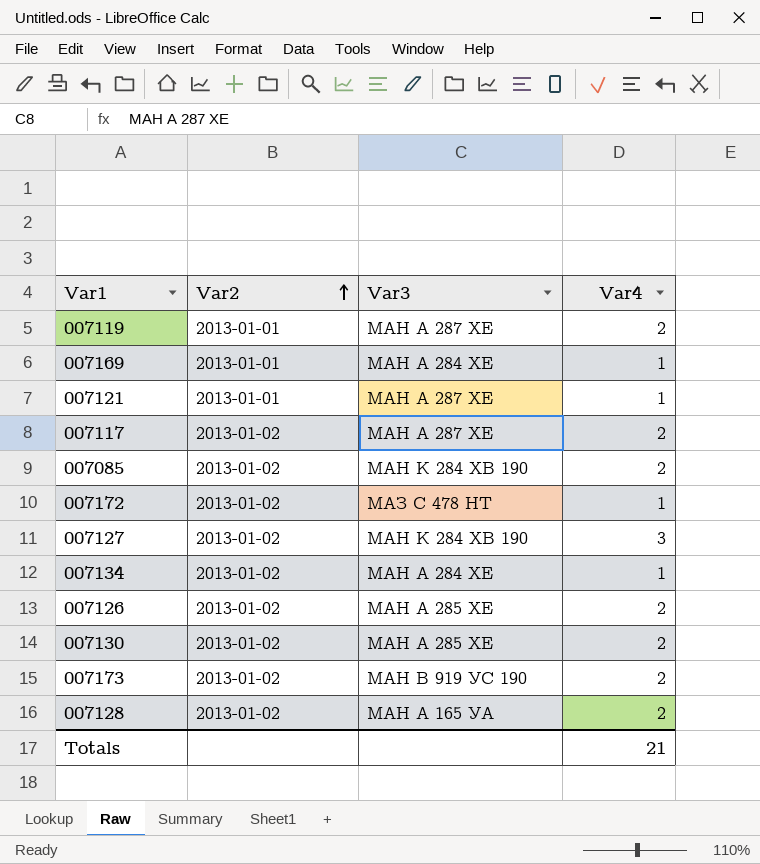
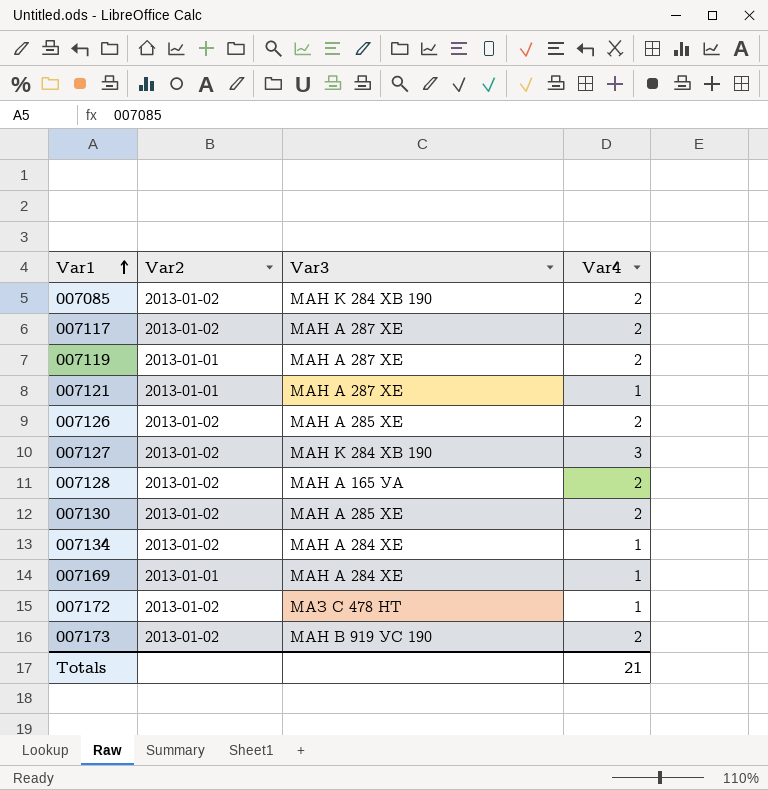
row order: Var2 ascending -> Var1 ascending

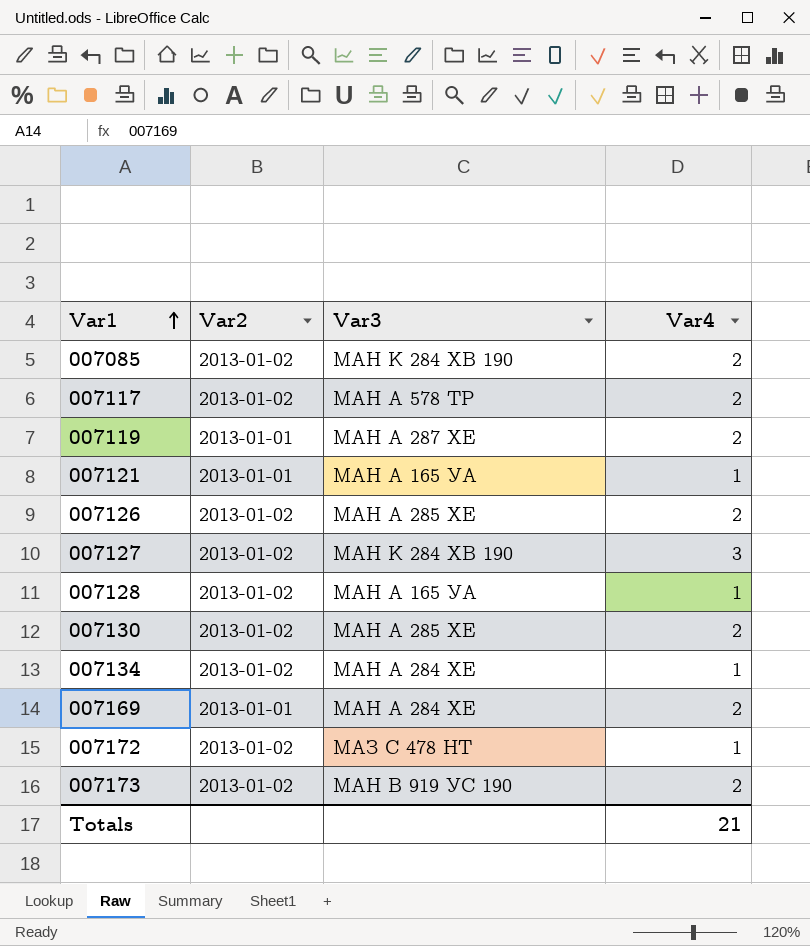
007117 | Var3: МАН А 287 XE -> МАН А 578 ТР
007121 | Var3: МАН А 287 XE -> МАН А 165 УА
007128 | Var4: 2 -> 1
007169 | Var4: 1 -> 2

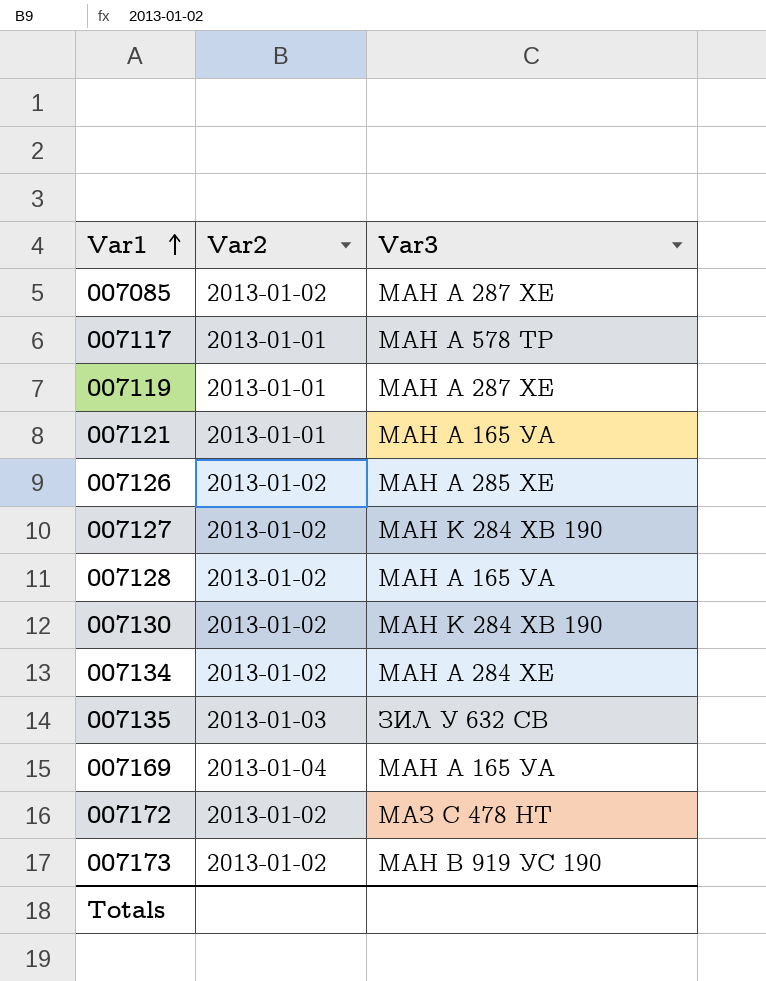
column Var4 | position: 4 -> none
007085 | Var3: МАН К 284 ХВ 190 -> МАН А 287 XE
007117 | Var2: 2013-01-02 -> 2013-01-01
007130 | Var3: МАН А 285 ХЕ -> МАН К 284 ХВ 190
row 007135: none -> 2013-01-03 | ЗИЛ У 632 СВ
007169 | Var2: 2013-01-01 -> 2013-01-04
007169 | Var3: МАН А 284 ХЕ -> МАН А 165 УА

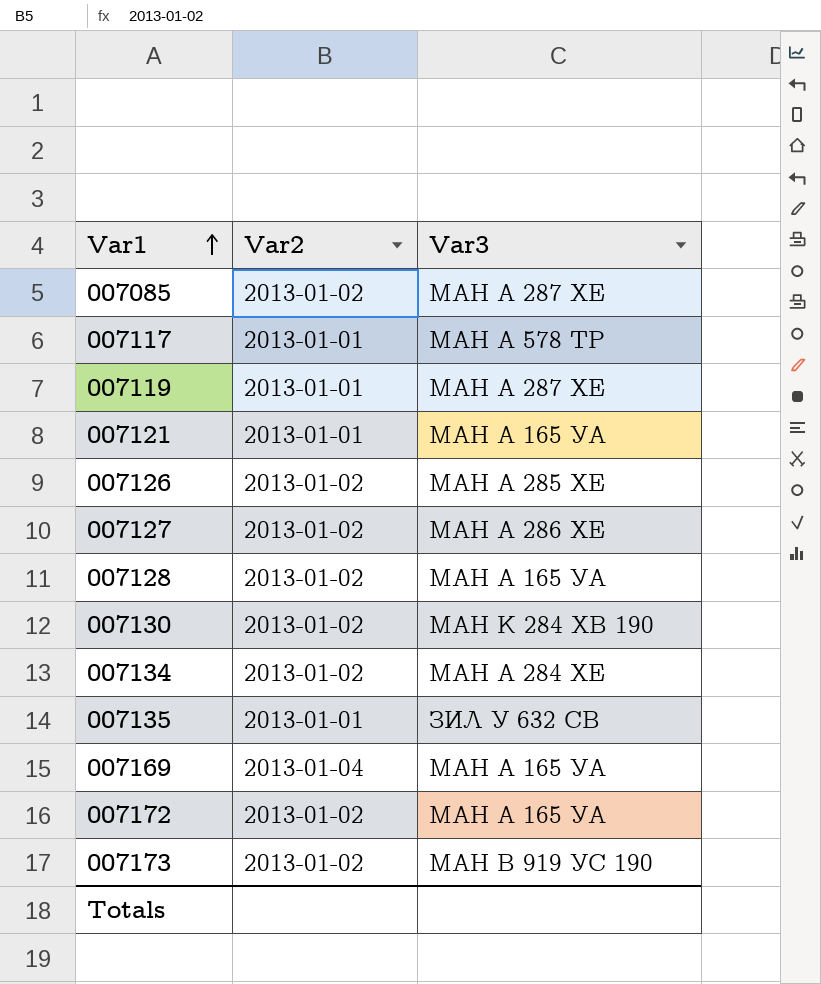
007127 | Var3: МАН К 284 ХВ 190 -> МАН А 286 XE
007135 | Var2: 2013-01-03 -> 2013-01-01
007172 | Var3: МАЗ С 478 НТ -> МАН А 165 УА

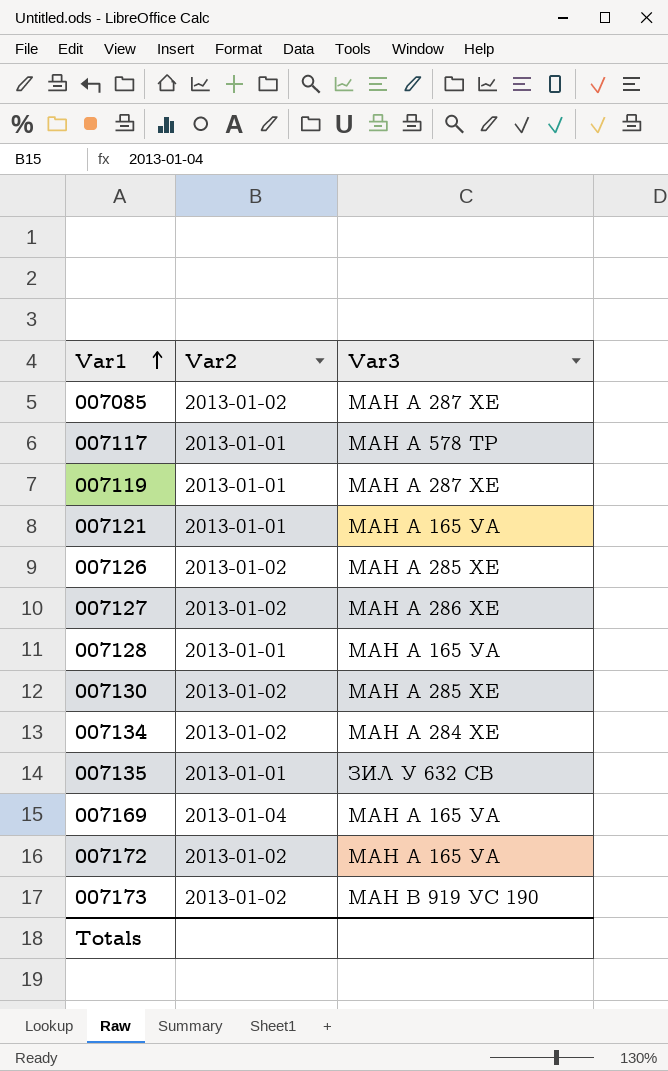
007128 | Var2: 2013-01-02 -> 2013-01-01
007130 | Var3: МАН К 284 ХВ 190 -> МАН А 285 ХЕ

